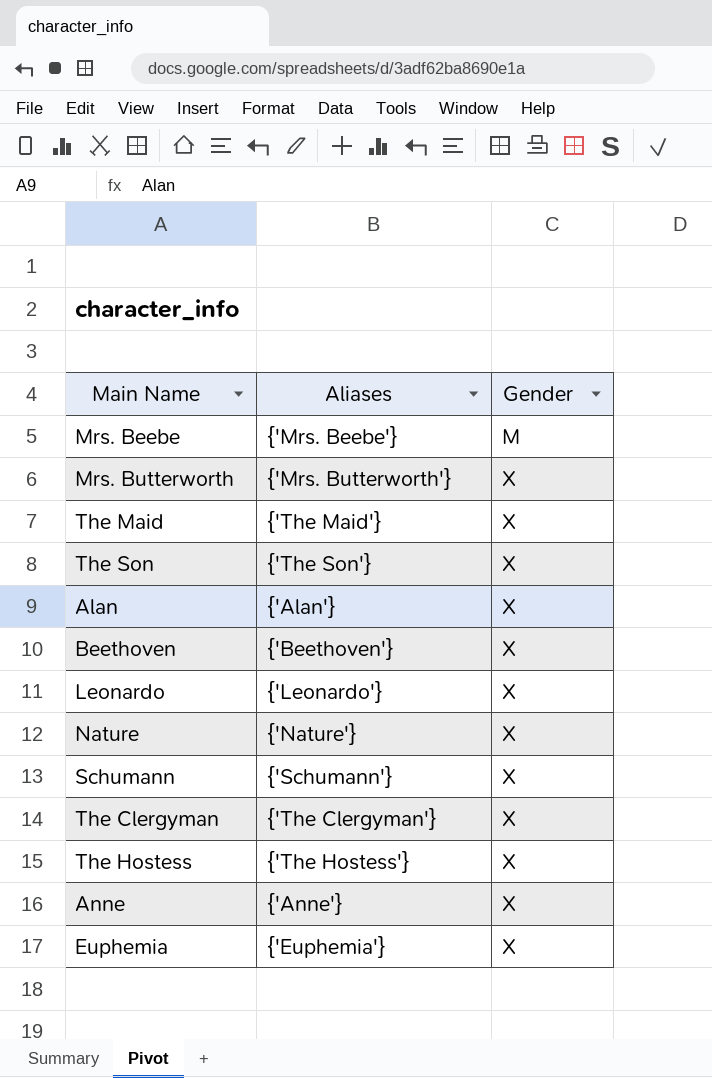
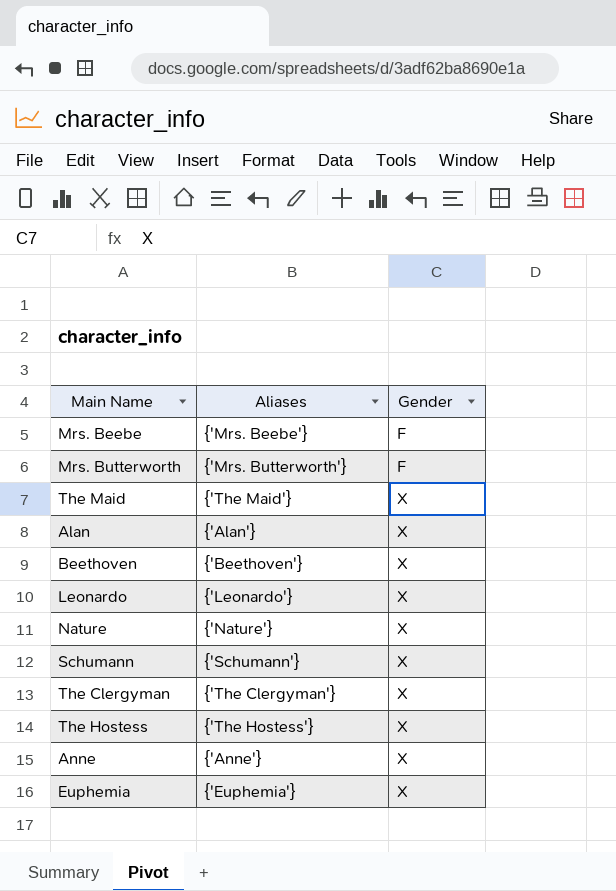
row The Son: {'The Son'} | X -> none
Mrs. Beebe | Gender: M -> F
Mrs. Butterworth | Gender: X -> F

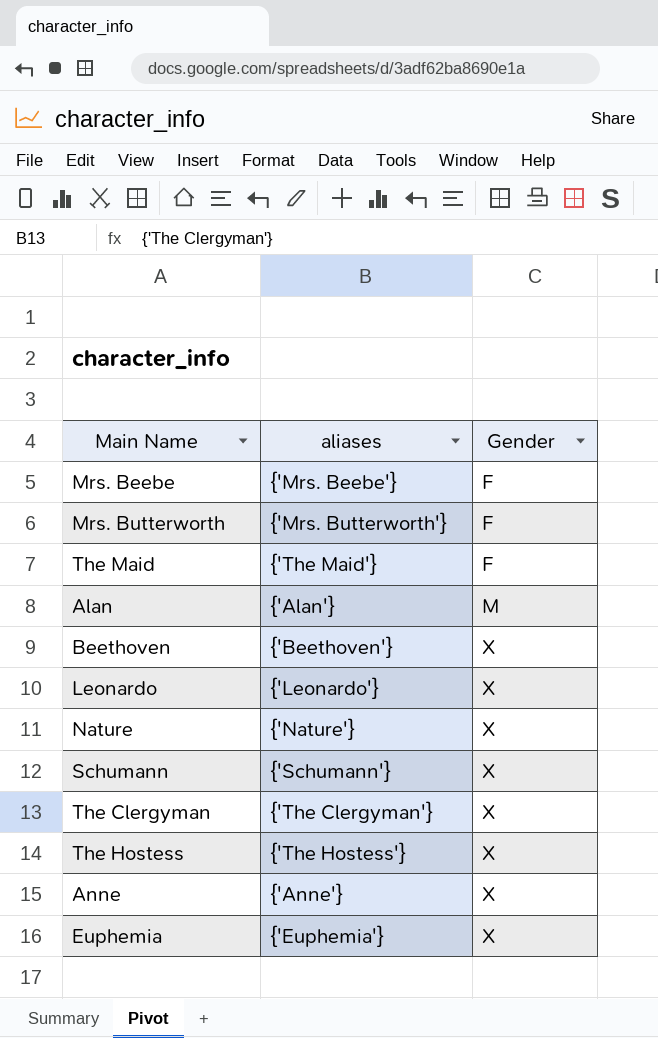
column name: Aliases -> aliases
The Maid | Gender: X -> F
Alan | Gender: X -> M

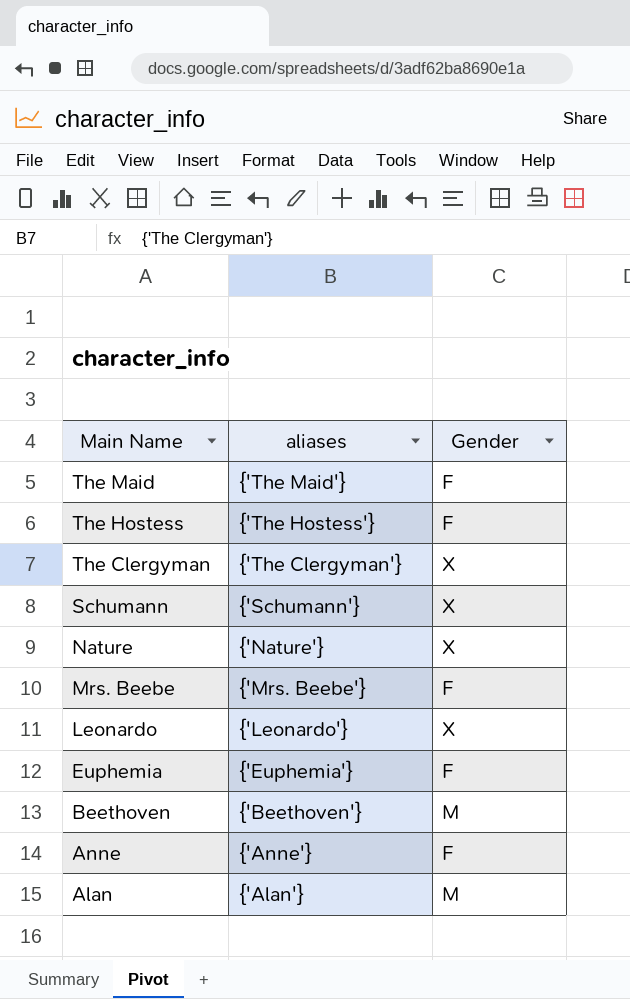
row order: Gender ascending -> Main Name descending
row Mrs. Butterworth: {'Mrs. Butterworth'} | F -> none
The Hostess | Gender: X -> F
Euphemia | Gender: X -> F
Beethoven | Gender: X -> M
Anne | Gender: X -> F

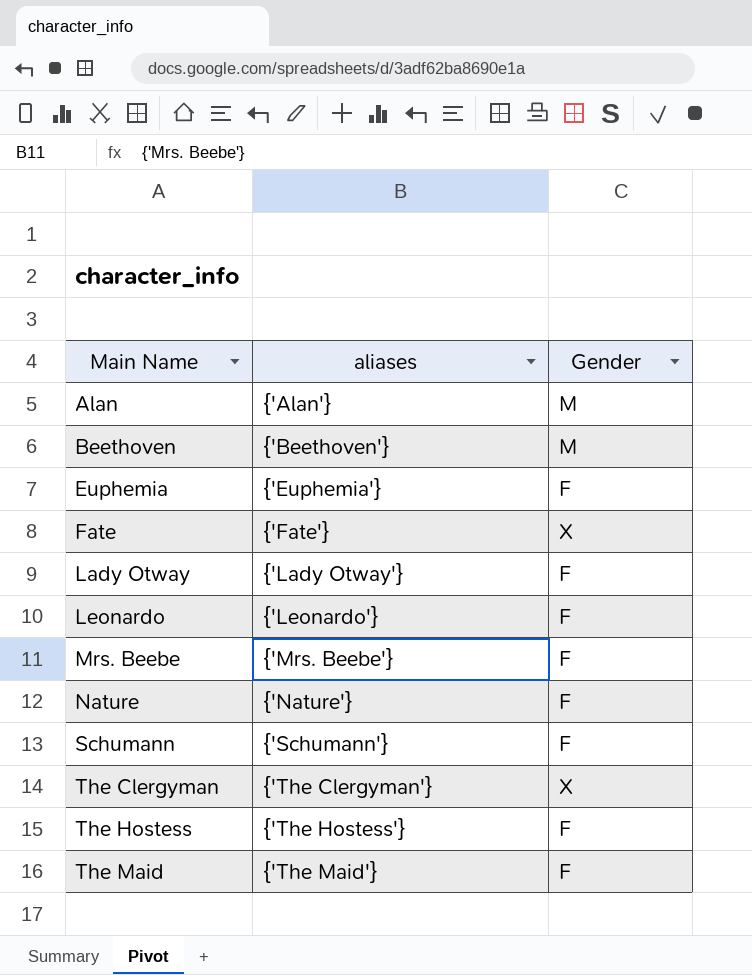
row order: Main Name descending -> Main Name ascending
row Anne: {'Anne'} | F -> none
row Fate: none -> {'Fate'} | X
row Lady Otway: none -> {'Lady Otway'} | F
Leonardo | Gender: X -> F
Nature | Gender: X -> F
Schumann | Gender: X -> F

